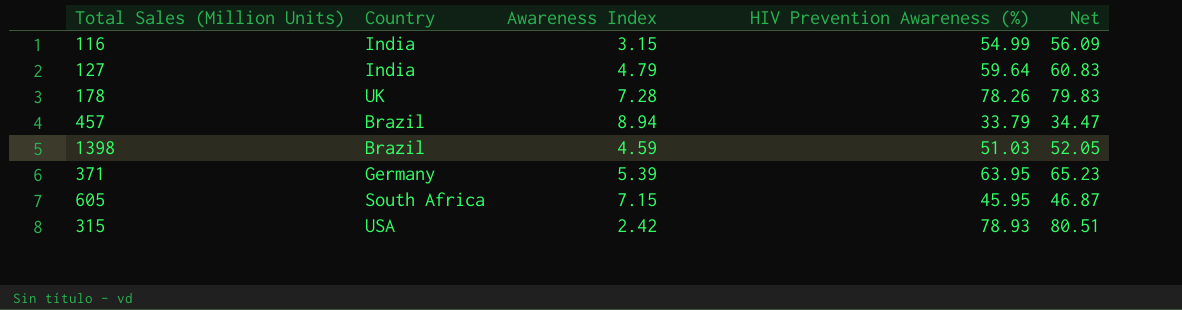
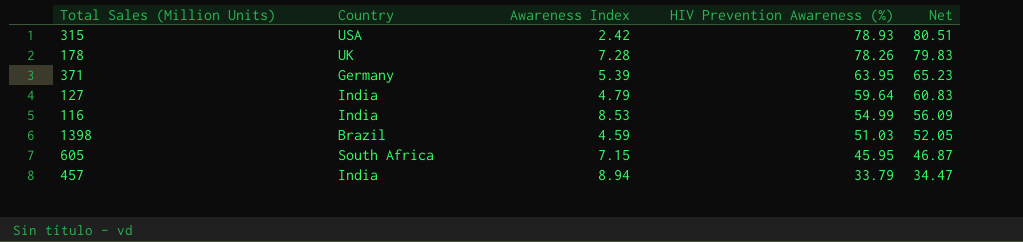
row order: none -> HIV Prevention Awareness (%) descending
116 | Awareness Index: 3.15 -> 8.53
457 | Country: Brazil -> India

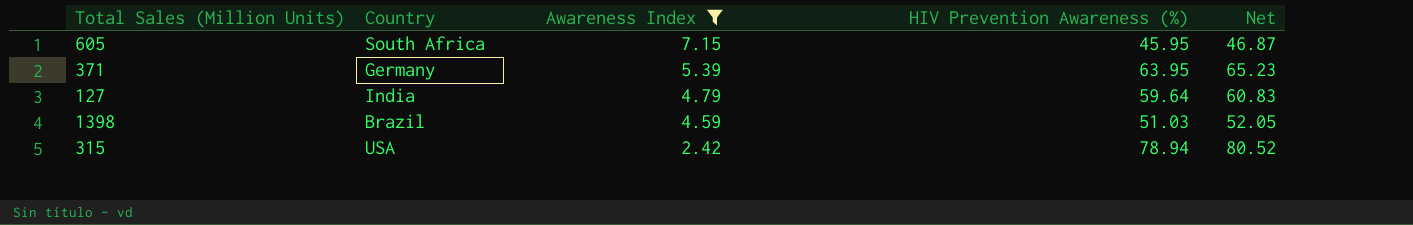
filter: none -> Awareness Index <= 7.15
row order: HIV Prevention Awareness (%) descending -> Awareness Index descending
315 | HIV Prevention Awareness (%): 78.93 -> 78.94
315 | Net: 80.51 -> 80.52

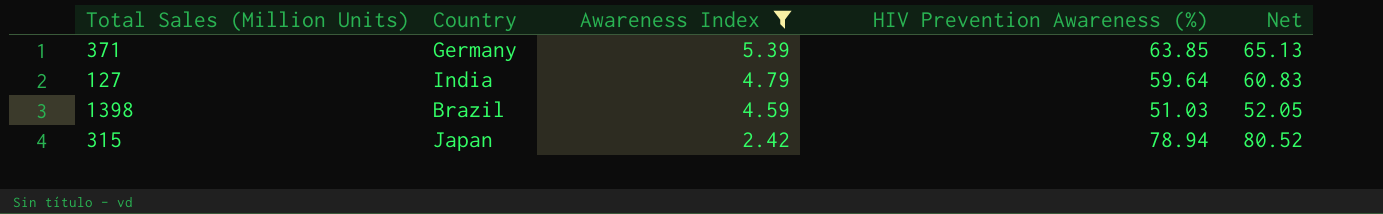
row 605: South Africa | 7.15 | 45.95 | 46.87 -> none
371 | HIV Prevention Awareness (%): 63.95 -> 63.85
371 | Net: 65.23 -> 65.13
315 | Country: USA -> Japan

